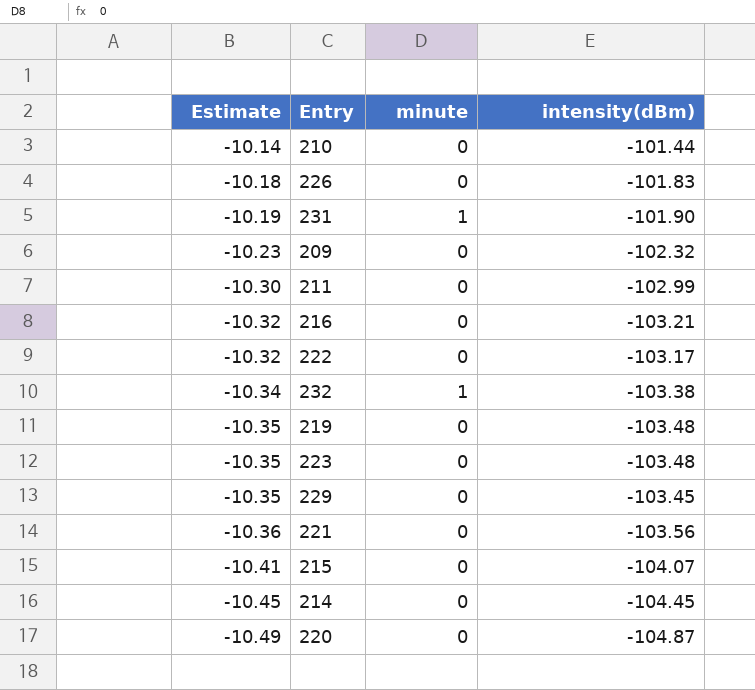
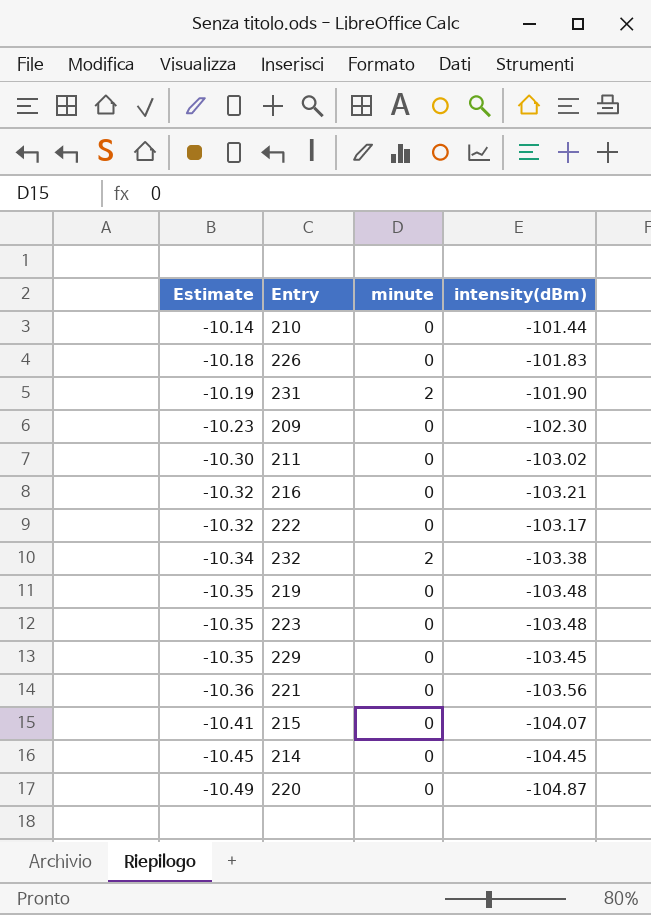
231 | minute: 1 -> 2
209 | intensity(dBm): -102.32 -> -102.30
211 | intensity(dBm): -102.99 -> -103.02
232 | minute: 1 -> 2

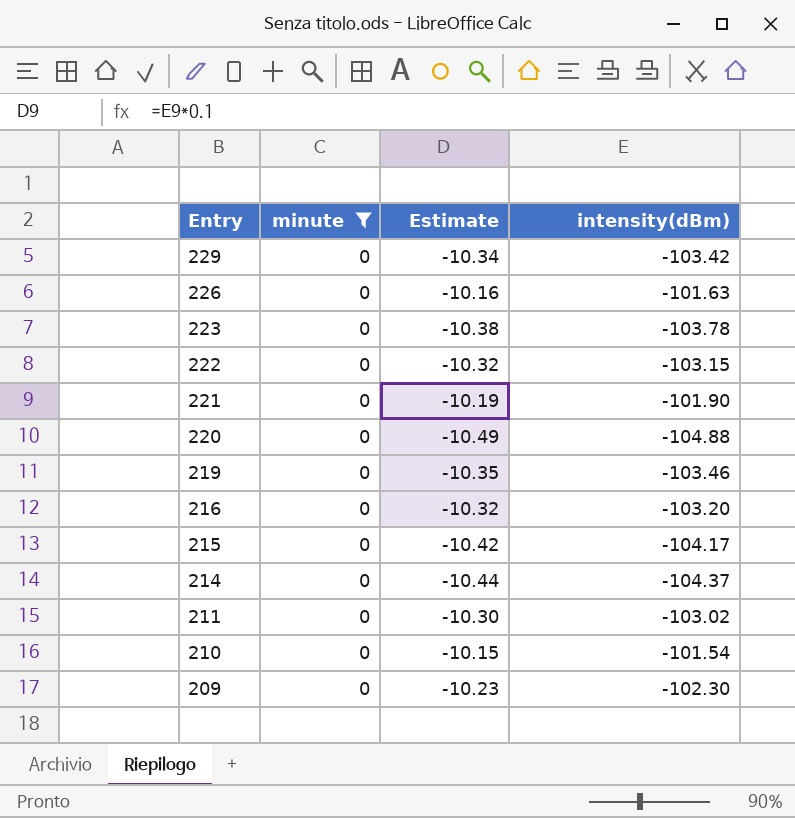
filter: none -> minute = 0
row order: Estimate descending -> Entry descending
column Estimate | position: 1 -> 3
229 | Estimate: -10.35 -> -10.34
229 | intensity(dBm): -103.45 -> -103.42
226 | Estimate: -10.18 -> -10.16
226 | intensity(dBm): -101.83 -> -101.63
223 | Estimate: -10.35 -> -10.38
223 | intensity(dBm): -103.48 -> -103.78
222 | intensity(dBm): -103.17 -> -103.15
221 | Estimate: -10.36 -> -10.19
221 | intensity(dBm): -103.56 -> -101.90
220 | intensity(dBm): -104.87 -> -104.88
219 | intensity(dBm): -103.48 -> -103.46
216 | intensity(dBm): -103.21 -> -103.20
215 | Estimate: -10.41 -> -10.42
215 | intensity(dBm): -104.07 -> -104.17
214 | Estimate: -10.45 -> -10.44
214 | intensity(dBm): -104.45 -> -104.37
210 | Estimate: -10.14 -> -10.15
210 | intensity(dBm): -101.44 -> -101.54

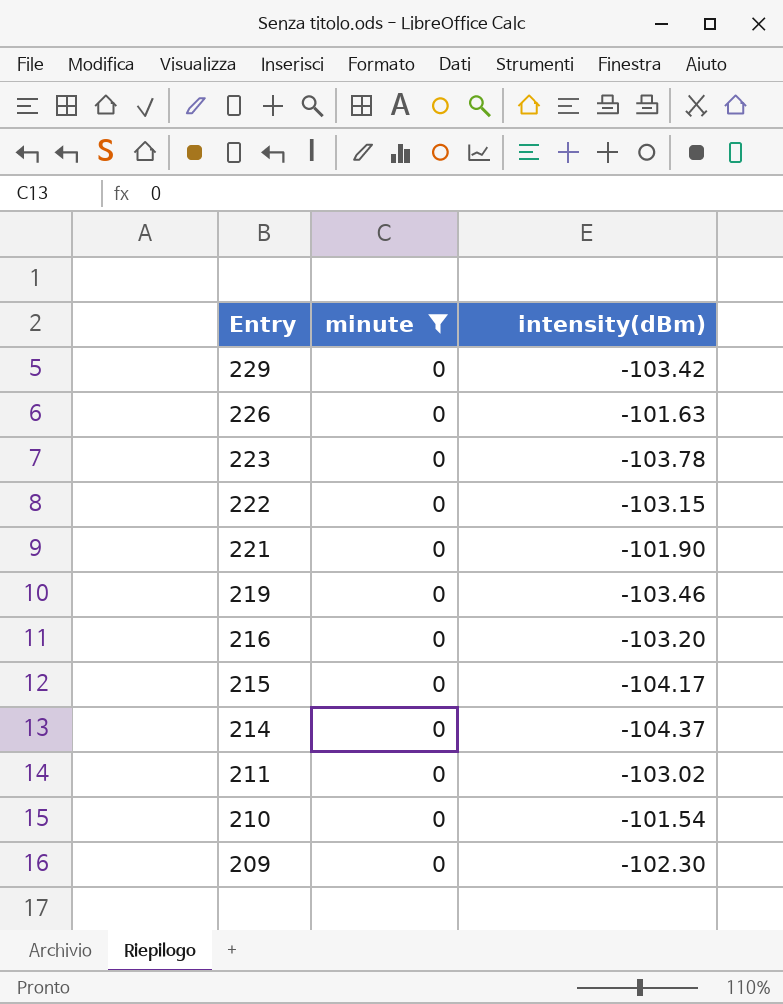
column Estimate | formula: [intensity(dBm)] * 0.1 -> none
row 220: 0 | -10.49 | -104.88 -> none

